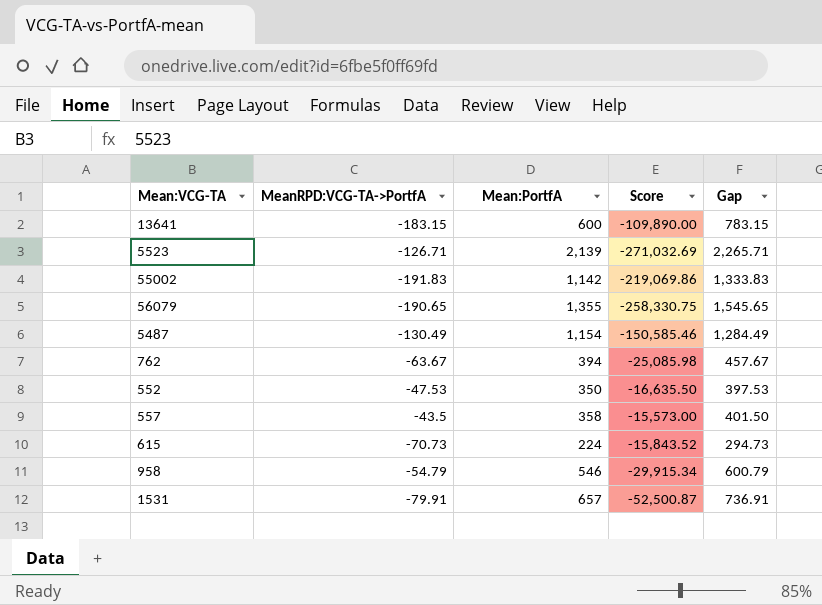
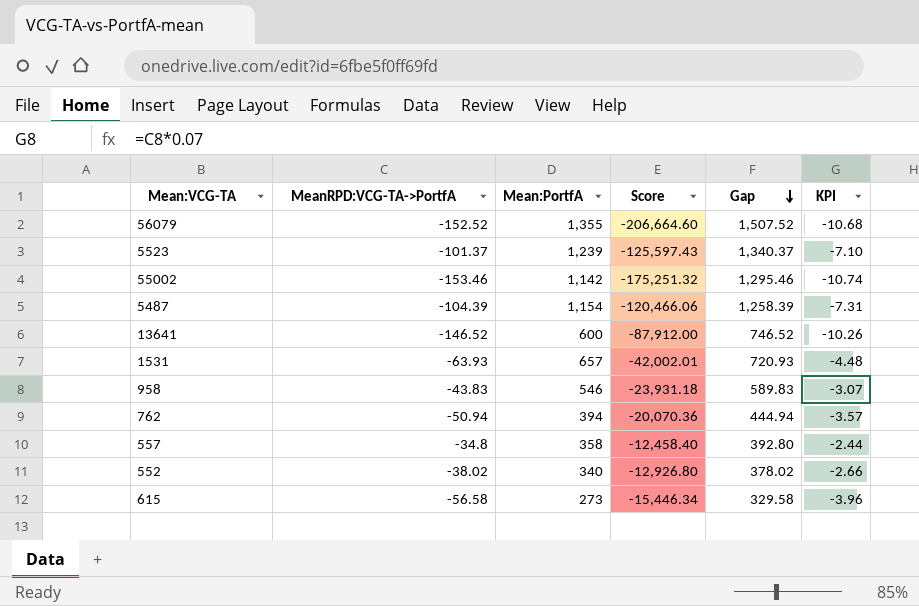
row order: none -> Gap descending
column KPI | formula: none -> [MeanRPD:VCG-TA->PortfA] * 0.07
56079 | MeanRPD:VCG-TA->PortfA: -190.65 -> -152.52
56079 | Score: -258,330.75 -> -206,664.60
56079 | Gap: 1,545.65 -> 1,507.52
5523 | MeanRPD:VCG-TA->PortfA: -126.71 -> -101.37
5523 | Mean:PortfA: 2,139 -> 1,239
5523 | Score: -271,032.69 -> -125,597.43
5523 | Gap: 2,265.71 -> 1,340.37
55002 | MeanRPD:VCG-TA->PortfA: -191.83 -> -153.46
55002 | Score: -219,069.86 -> -175,251.32
55002 | Gap: 1,333.83 -> 1,295.46
5487 | MeanRPD:VCG-TA->PortfA: -130.49 -> -104.39
5487 | Score: -150,585.46 -> -120,466.06
5487 | Gap: 1,284.49 -> 1,258.39
13641 | MeanRPD:VCG-TA->PortfA: -183.15 -> -146.52
13641 | Score: -109,890.00 -> -87,912.00
13641 | Gap: 783.15 -> 746.52
1531 | MeanRPD:VCG-TA->PortfA: -79.91 -> -63.93
1531 | Score: -52,500.87 -> -42,002.01
1531 | Gap: 736.91 -> 720.93
958 | MeanRPD:VCG-TA->PortfA: -54.79 -> -43.83
958 | Score: -29,915.34 -> -23,931.18
958 | Gap: 600.79 -> 589.83
762 | MeanRPD:VCG-TA->PortfA: -63.67 -> -50.94
762 | Score: -25,085.98 -> -20,070.36
762 | Gap: 457.67 -> 444.94
557 | MeanRPD:VCG-TA->PortfA: -43.5 -> -34.8
557 | Score: -15,573.00 -> -12,458.40
557 | Gap: 401.50 -> 392.80
552 | MeanRPD:VCG-TA->PortfA: -47.53 -> -38.02
552 | Mean:PortfA: 350 -> 340
552 | Score: -16,635.50 -> -12,926.80
552 | Gap: 397.53 -> 378.02
615 | MeanRPD:VCG-TA->PortfA: -70.73 -> -56.58
615 | Mean:PortfA: 224 -> 273
615 | Score: -15,843.52 -> -15,446.34
615 | Gap: 294.73 -> 329.58

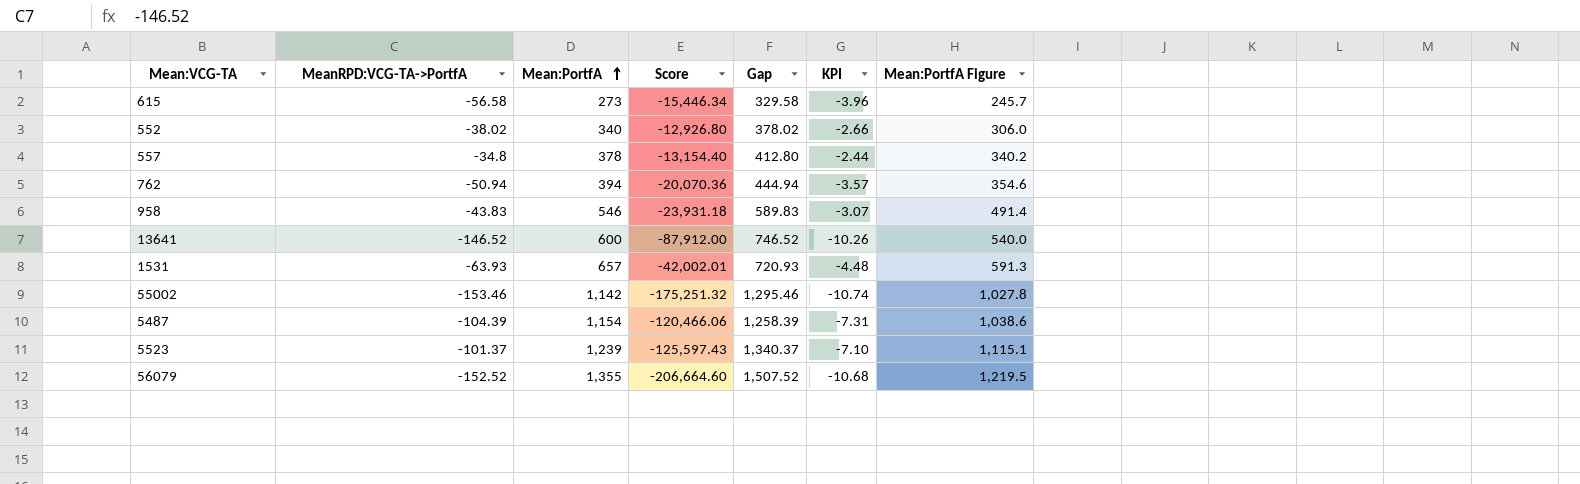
row order: Gap descending -> Mean:PortfA ascending
column Mean:PortfA Figure | formula: none -> [Mean:PortfA] * 0.9
557 | Mean:PortfA: 358 -> 378
557 | Score: -12,458.40 -> -13,154.40
557 | Gap: 392.80 -> 412.80

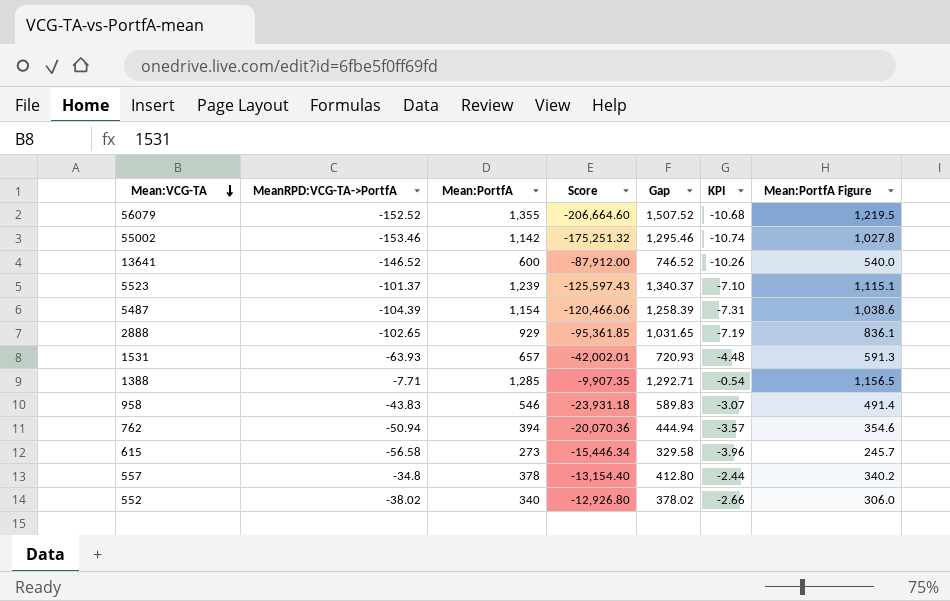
row order: Mean:PortfA ascending -> Mean:VCG-TA descending
row 2888: none -> -102.65 | 929 | -95,361.85 | 1,031.65 | -7.19 | 836.1
row 1388: none -> -7.71 | 1,285 | -9,907.35 | 1,292.71 | -0.54 | 1,156.5

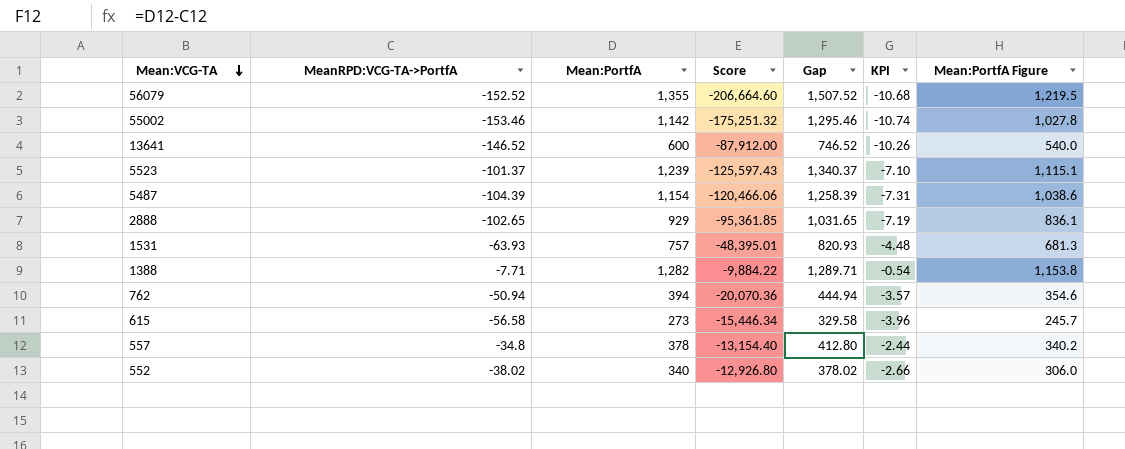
row 958: -43.83 | 546 | -23,931.18 | 589.83 | -3.07 | 491.4 -> none
1531 | Mean:PortfA: 657 -> 757
1531 | Score: -42,002.01 -> -48,395.01
1531 | Gap: 720.93 -> 820.93
1531 | Mean:PortfA Figure: 591.3 -> 681.3
1388 | Mean:PortfA: 1,285 -> 1,282
1388 | Score: -9,907.35 -> -9,884.22
1388 | Gap: 1,292.71 -> 1,289.71
1388 | Mean:PortfA Figure: 1,156.5 -> 1,153.8

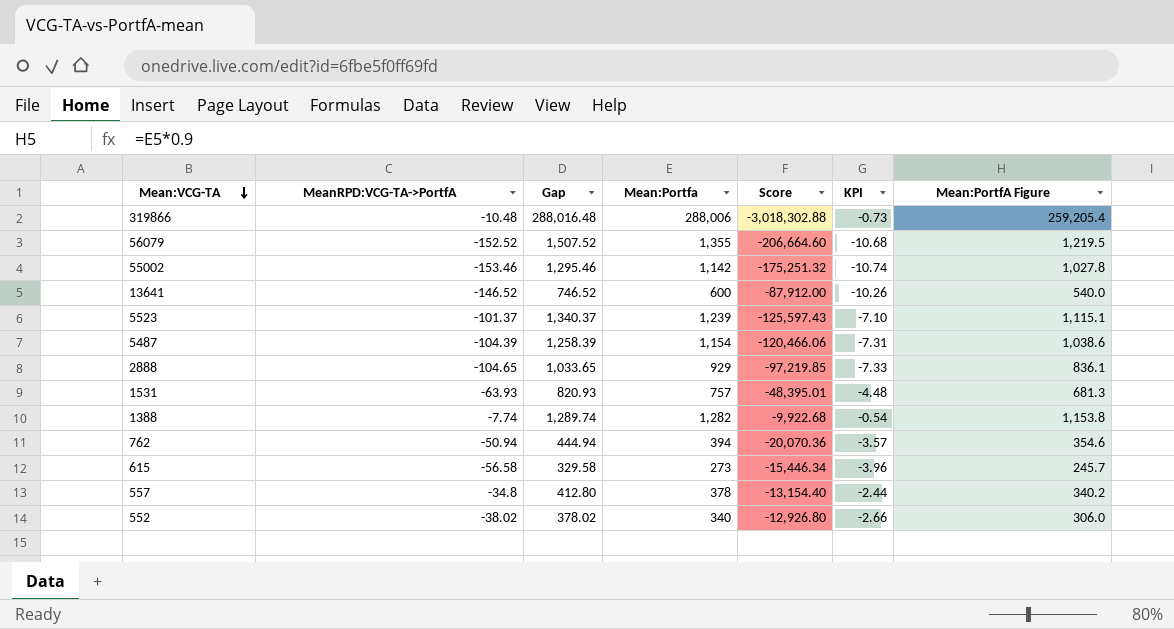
column Gap | position: 5 -> 3
column name: Mean:PortfA -> Mean:Portfa
row 319866: none -> -10.48 | 288,016.48 | 288,006 | -3,018,302.88 | -0.73 | 259,205.4
2888 | MeanRPD:VCG-TA->PortfA: -102.65 -> -104.65
2888 | Gap: 1,031.65 -> 1,033.65
2888 | Score: -95,361.85 -> -97,219.85
2888 | KPI: -7.19 -> -7.33
1388 | MeanRPD:VCG-TA->PortfA: -7.71 -> -7.74
1388 | Gap: 1,289.71 -> 1,289.74
1388 | Score: -9,884.22 -> -9,922.68

